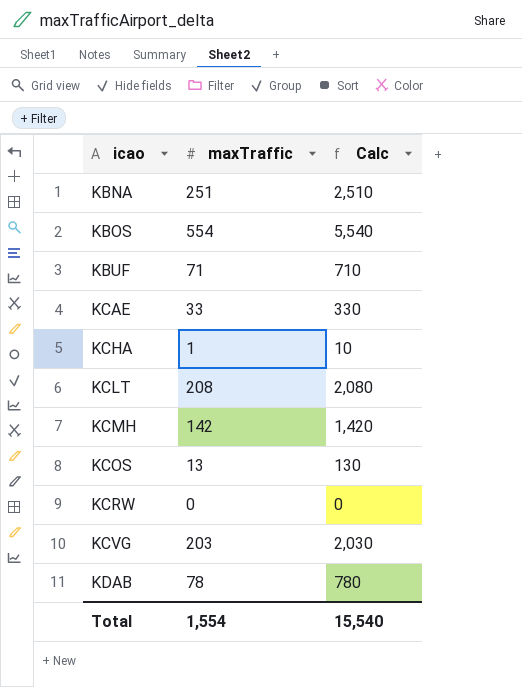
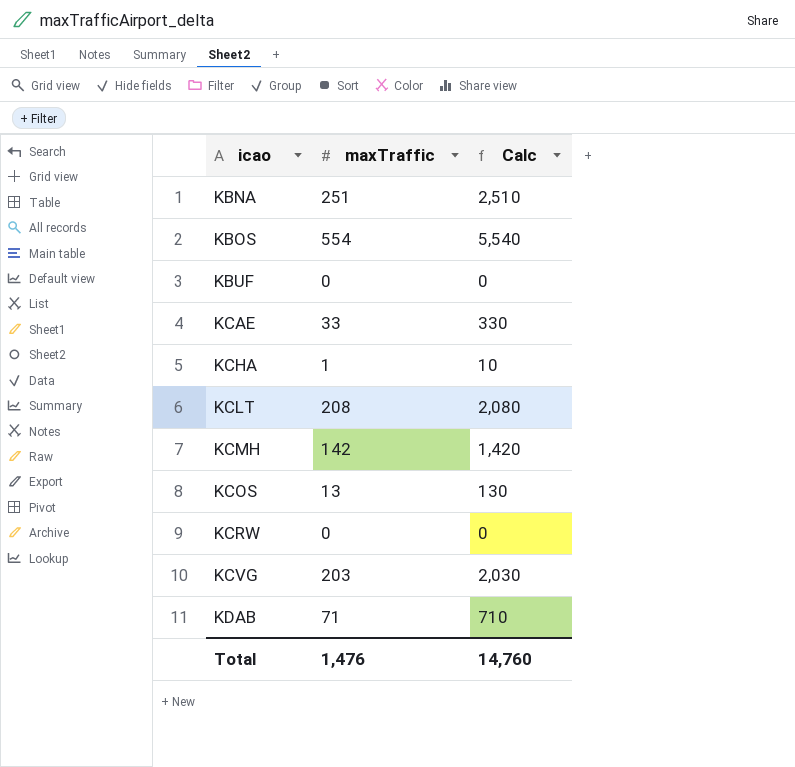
KBUF | maxTraffic: 71 -> 0
KBUF | Calc: 710 -> 0
KDAB | maxTraffic: 78 -> 71
KDAB | Calc: 780 -> 710
Total | maxTraffic: 1,554 -> 1,476
Total | Calc: 15,540 -> 14,760

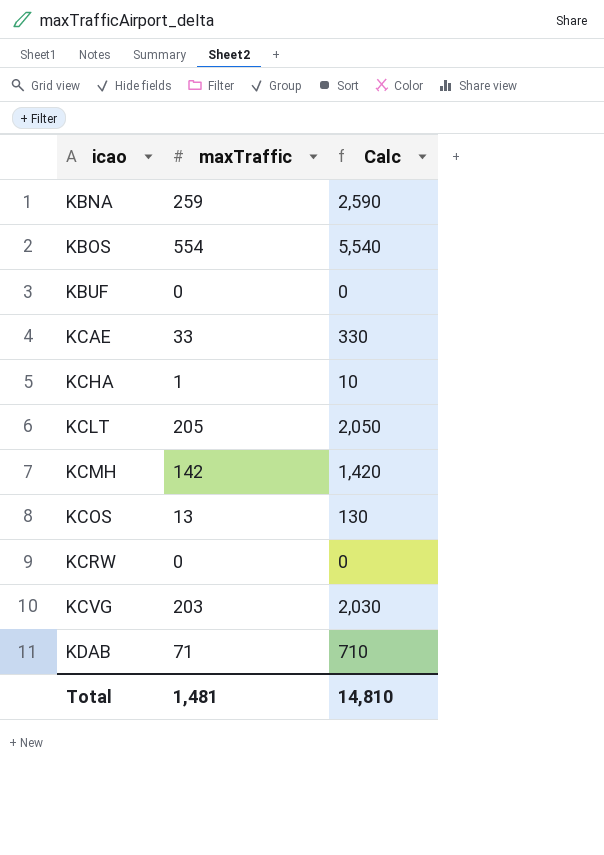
KBNA | maxTraffic: 251 -> 259
KBNA | Calc: 2,510 -> 2,590
KCLT | maxTraffic: 208 -> 205
KCLT | Calc: 2,080 -> 2,050
Total | maxTraffic: 1,476 -> 1,481
Total | Calc: 14,760 -> 14,810

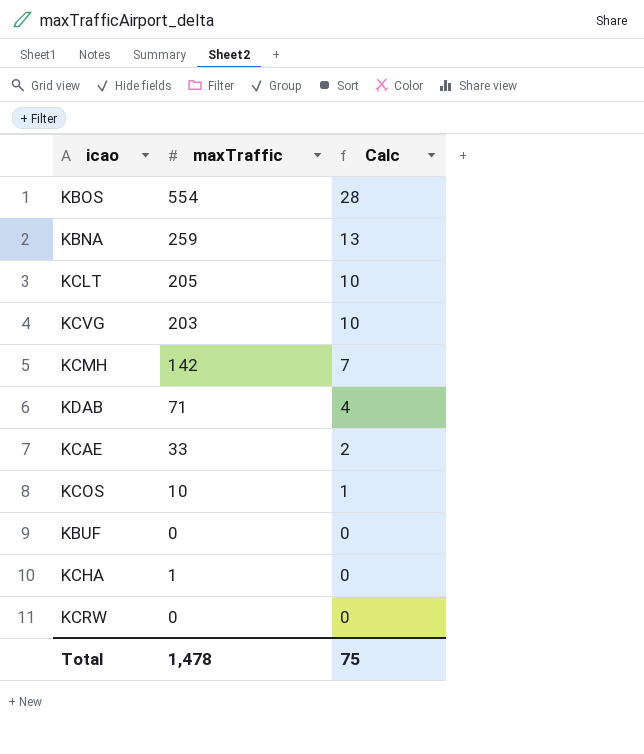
row order: icao ascending -> Calc descending
column Calc | formula: [maxTraffic] * 10 -> [maxTraffic] * 0.05
KCOS | maxTraffic: 13 -> 10
Total | maxTraffic: 1,481 -> 1,478
Total | Calc: 14,810 -> 75

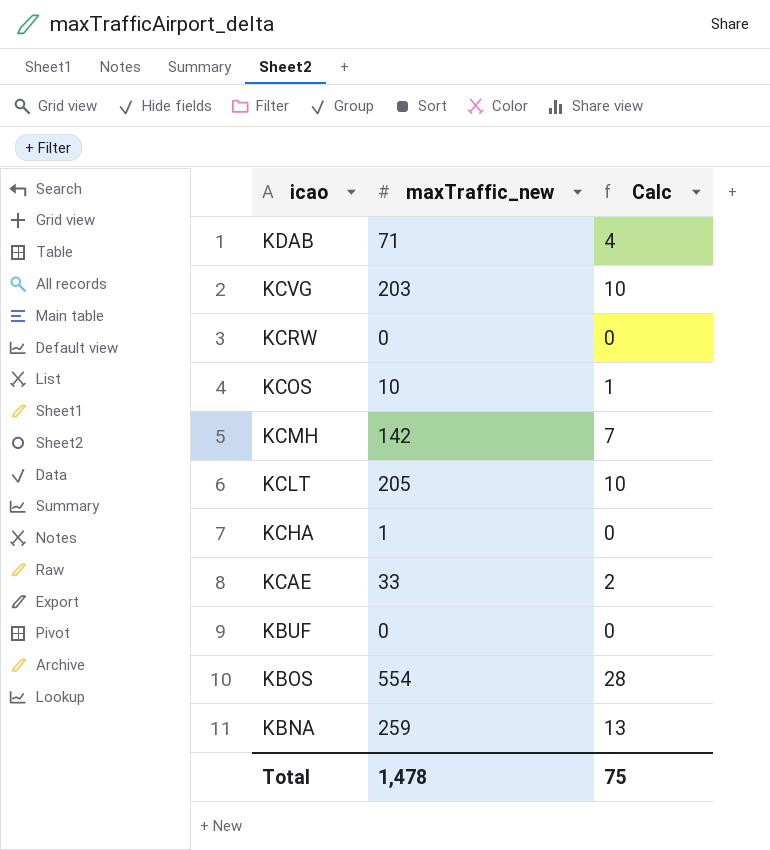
row order: Calc descending -> icao descending
column name: maxTraffic -> maxTraffic_new

